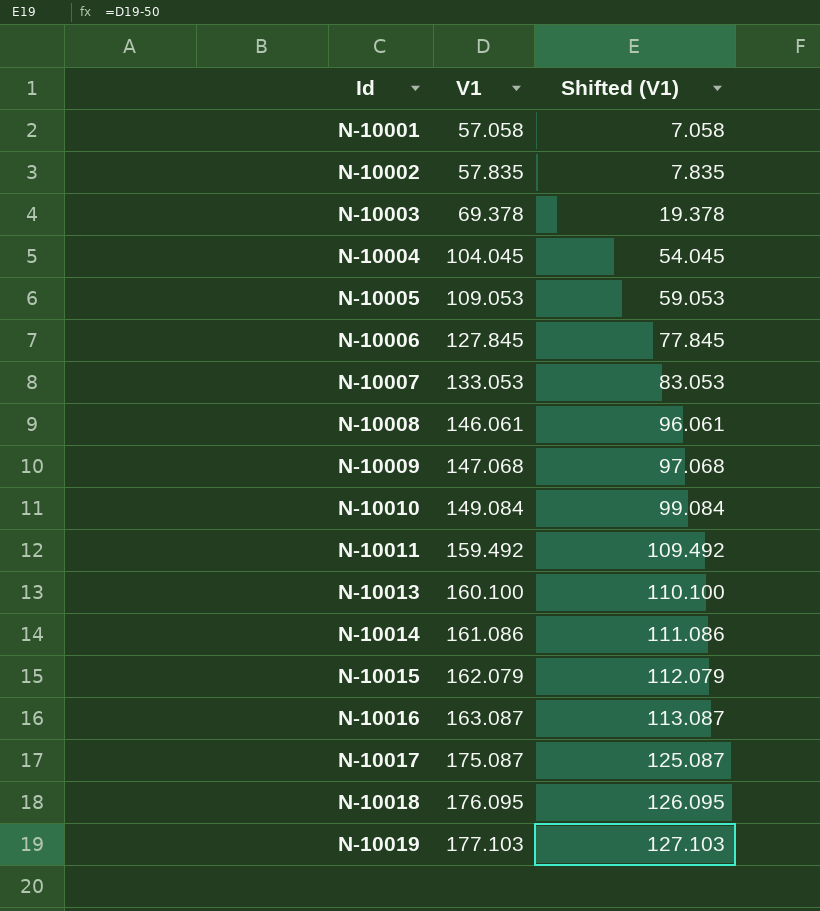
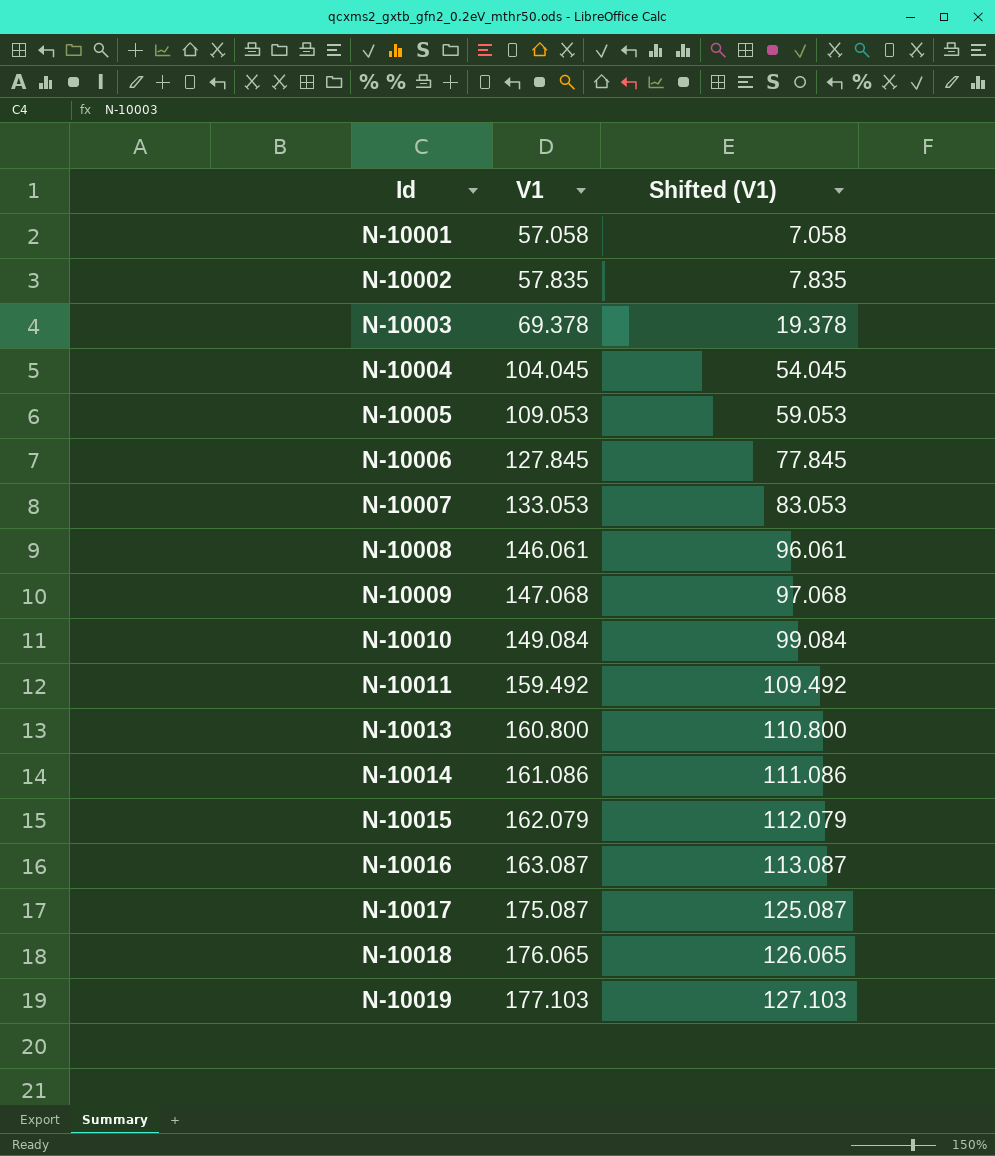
N-10013 | V1: 160.100 -> 160.800
N-10013 | Shifted (V1): 110.100 -> 110.800
N-10018 | V1: 176.095 -> 176.065
N-10018 | Shifted (V1): 126.095 -> 126.065

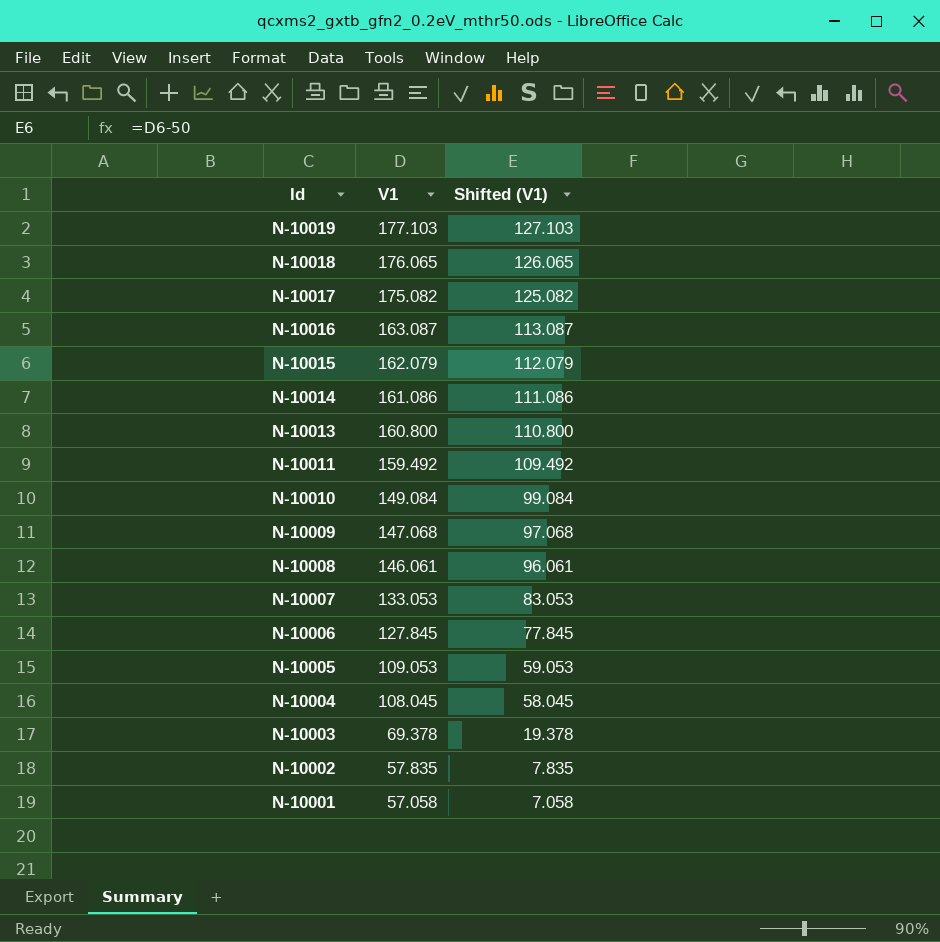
row order: Id ascending -> Id descending
N-10017 | V1: 175.087 -> 175.082
N-10017 | Shifted (V1): 125.087 -> 125.082
N-10004 | V1: 104.045 -> 108.045
N-10004 | Shifted (V1): 54.045 -> 58.045

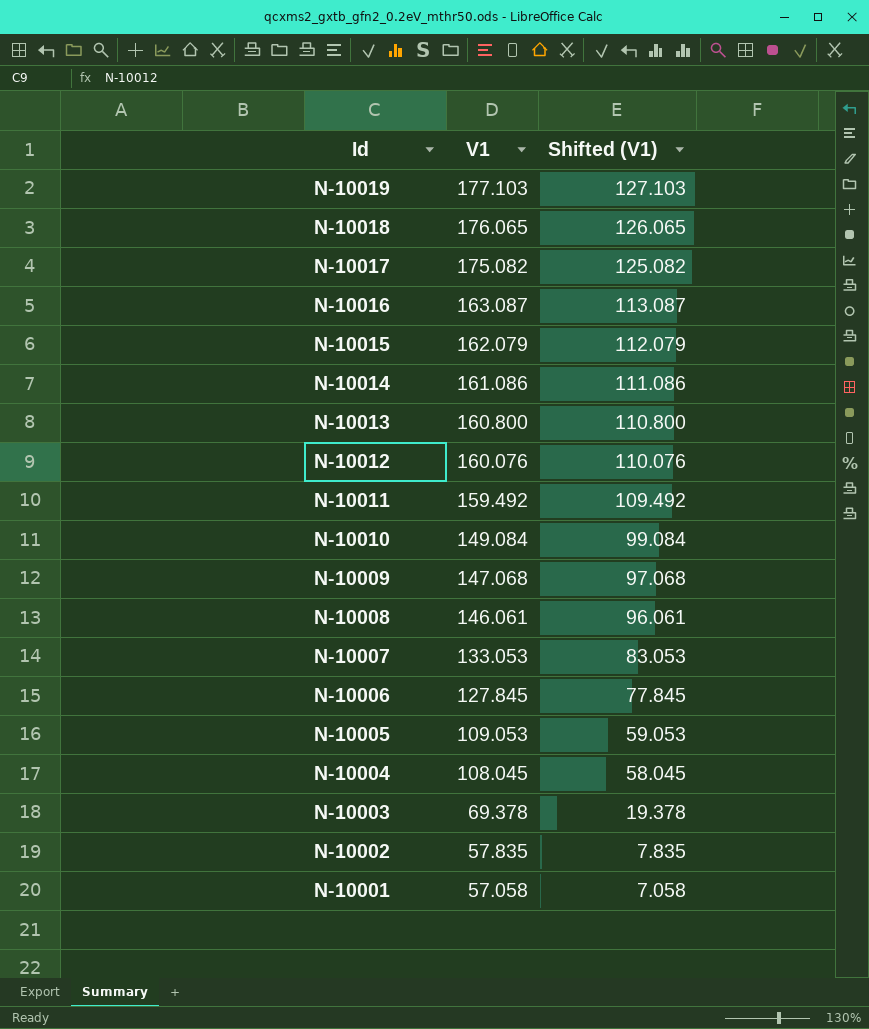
row N-10012: none -> 160.076 | 110.076

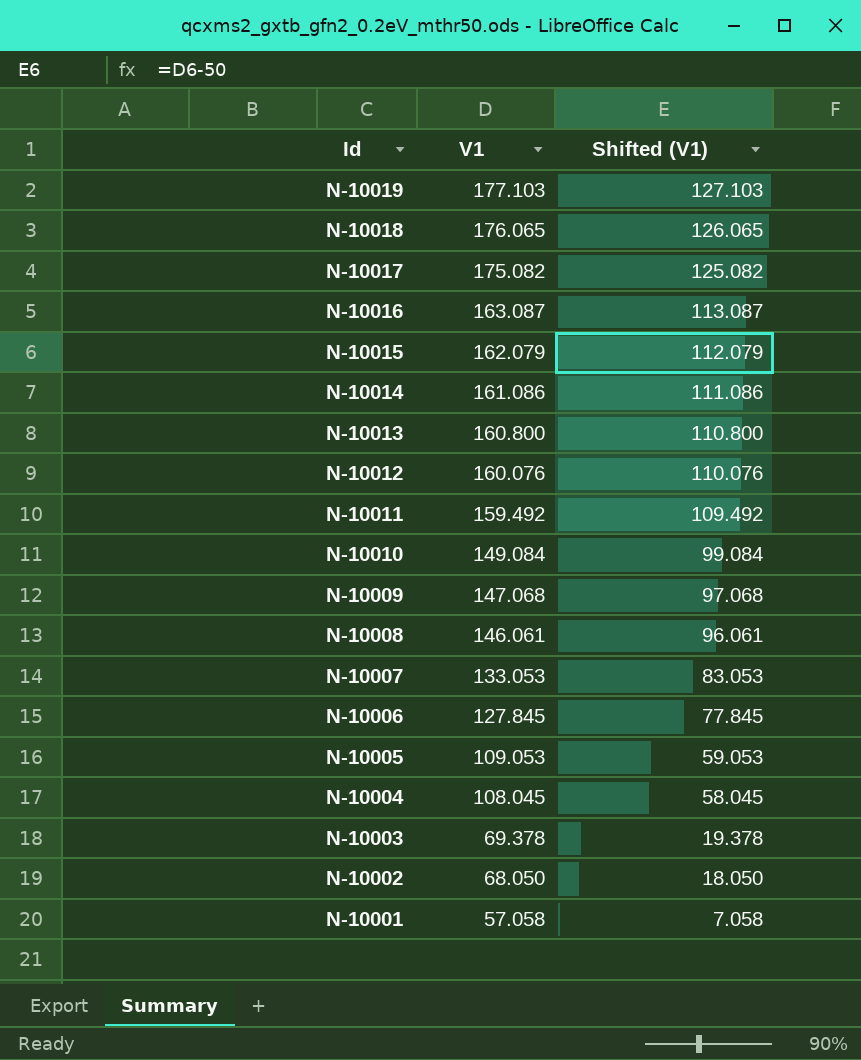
N-10002 | V1: 57.835 -> 68.050
N-10002 | Shifted (V1): 7.835 -> 18.050

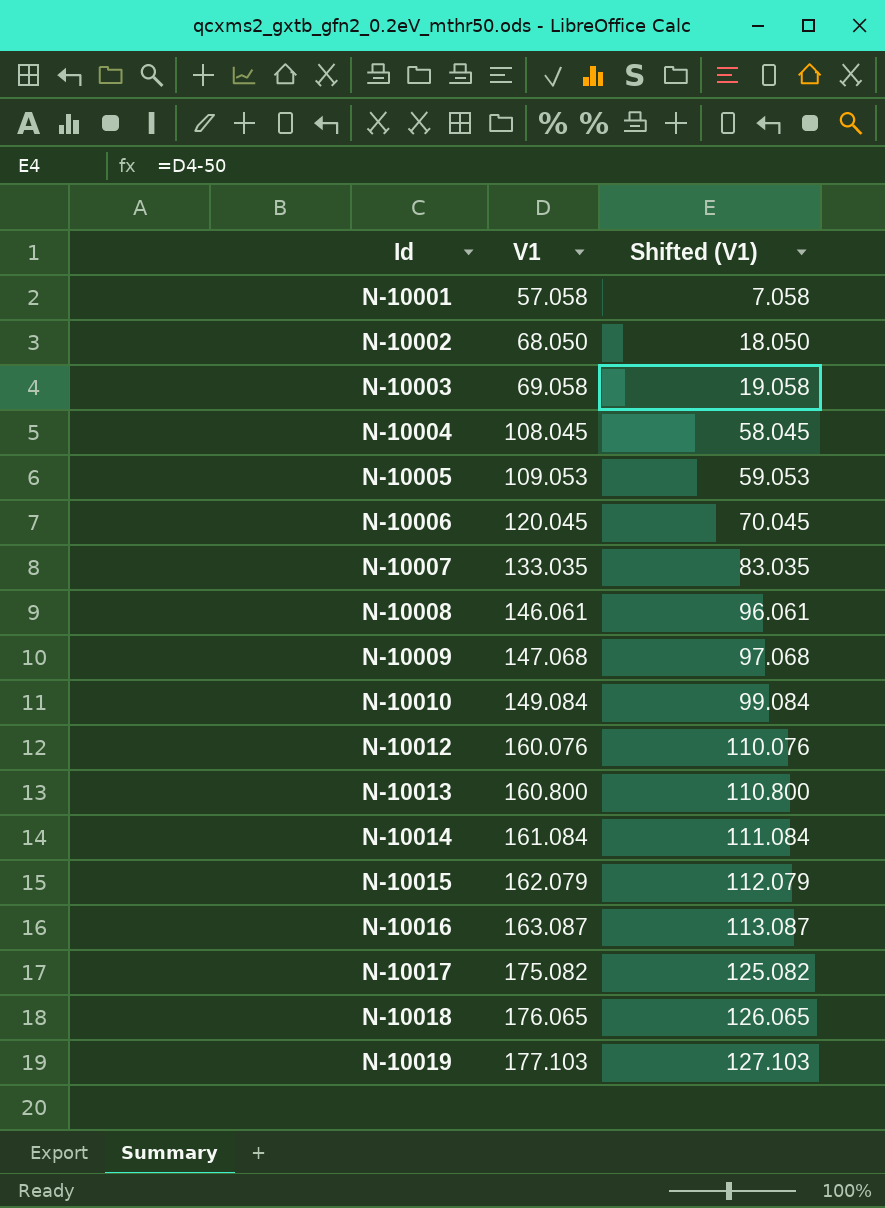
row order: Id descending -> Id ascending
row N-10011: 159.492 | 109.492 -> none
N-10003 | V1: 69.378 -> 69.058
N-10003 | Shifted (V1): 19.378 -> 19.058
N-10006 | V1: 127.845 -> 120.045
N-10006 | Shifted (V1): 77.845 -> 70.045
N-10007 | V1: 133.053 -> 133.035
N-10007 | Shifted (V1): 83.053 -> 83.035
N-10014 | V1: 161.086 -> 161.084
N-10014 | Shifted (V1): 111.086 -> 111.084

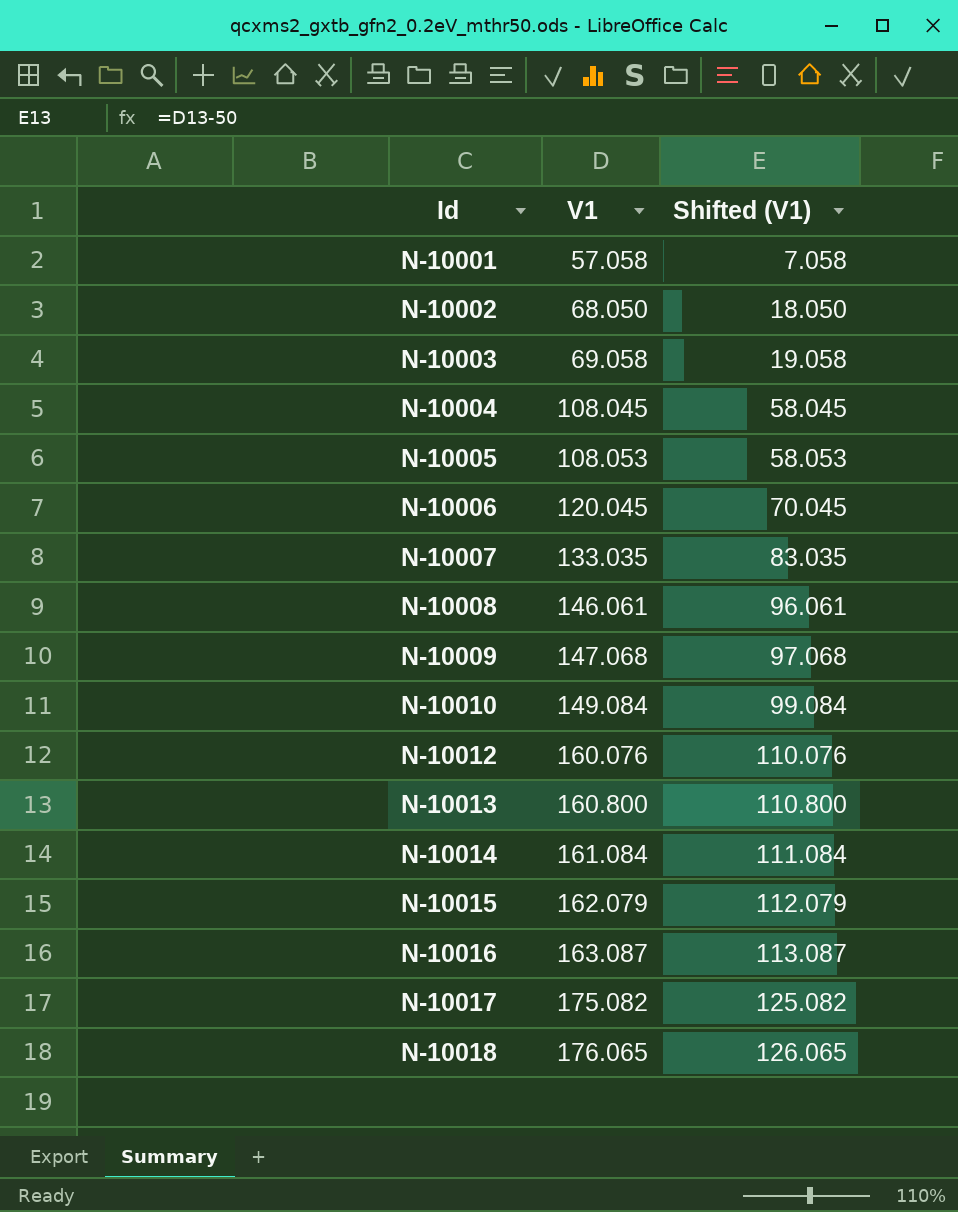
row N-10019: 177.103 | 127.103 -> none
N-10005 | V1: 109.053 -> 108.053
N-10005 | Shifted (V1): 59.053 -> 58.053

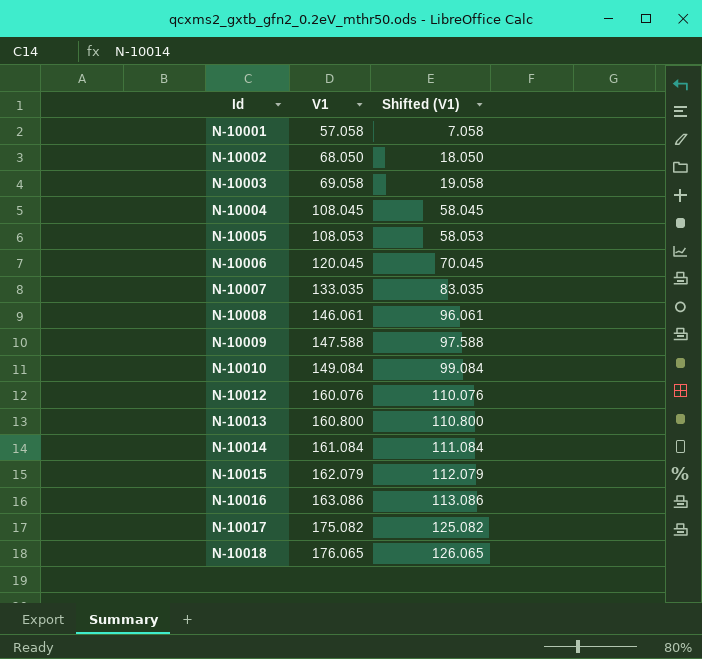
N-10009 | V1: 147.068 -> 147.588
N-10009 | Shifted (V1): 97.068 -> 97.588
N-10016 | V1: 163.087 -> 163.086
N-10016 | Shifted (V1): 113.087 -> 113.086

